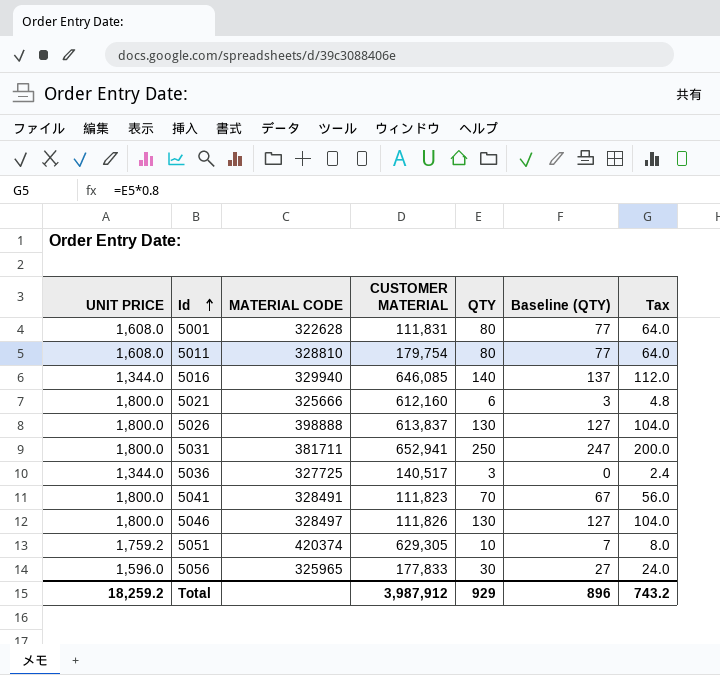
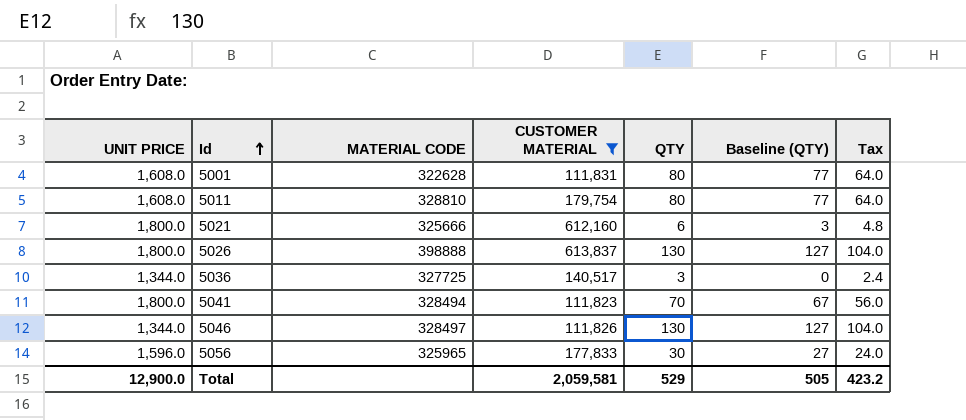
filter: none -> CUSTOMER MATERIAL <= 613,837
5041 | MATERIAL CODE: 328491 -> 328494
5046 | UNIT PRICE: 1,800.0 -> 1,344.0
Total | UNIT PRICE: 18,259.2 -> 12,900.0
Total | CUSTOMER MATERIAL: 3,987,912 -> 2,059,581
Total | QTY: 929 -> 529
Total | Baseline (QTY): 896 -> 505
Total | Tax: 743.2 -> 423.2

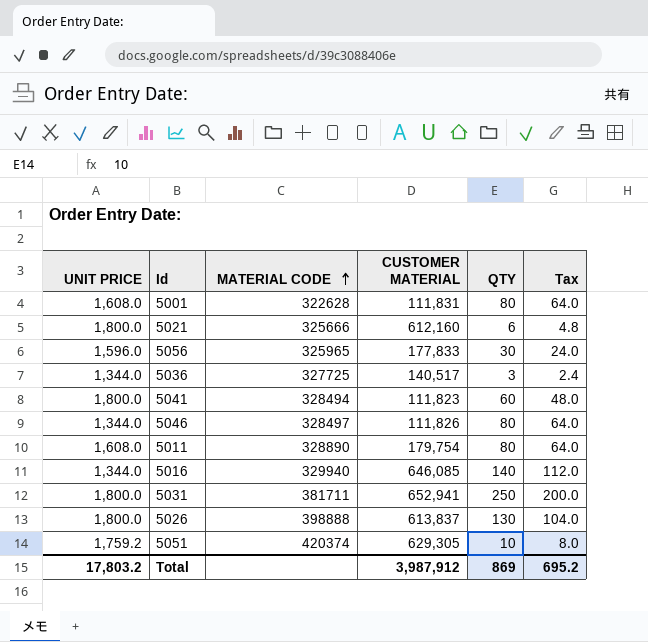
filter: CUSTOMER MATERIAL <= 613,837 -> none
row order: Id ascending -> MATERIAL CODE ascending
column Baseline (QTY) | formula: [QTY] - 3 -> none
5041 | QTY: 70 -> 60
5041 | Tax: 56.0 -> 48.0
5046 | QTY: 130 -> 80
5046 | Tax: 104.0 -> 64.0
5011 | MATERIAL CODE: 328810 -> 328890
Total | UNIT PRICE: 12,900.0 -> 17,803.2
Total | CUSTOMER MATERIAL: 2,059,581 -> 3,987,912
Total | QTY: 529 -> 869
Total | Tax: 423.2 -> 695.2

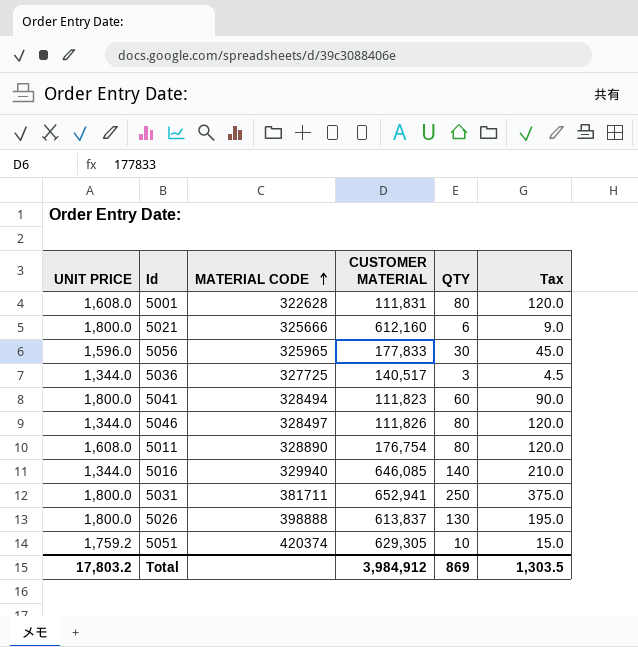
column Tax | formula: [QTY] * 0.8 -> [QTY] * 1.5
5011 | CUSTOMER MATERIAL: 179,754 -> 176,754
Total | CUSTOMER MATERIAL: 3,987,912 -> 3,984,912
Total | Tax: 695.2 -> 1,303.5

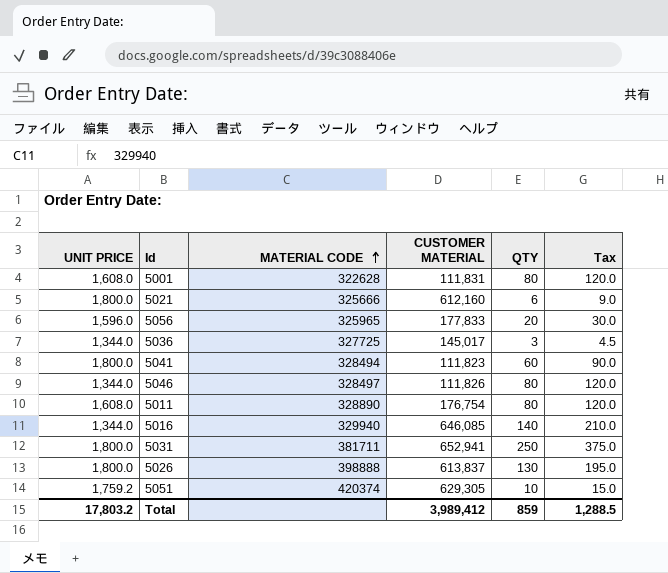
5056 | QTY: 30 -> 20
5056 | Tax: 45.0 -> 30.0
5036 | CUSTOMER MATERIAL: 140,517 -> 145,017
Total | CUSTOMER MATERIAL: 3,984,912 -> 3,989,412
Total | QTY: 869 -> 859
Total | Tax: 1,303.5 -> 1,288.5

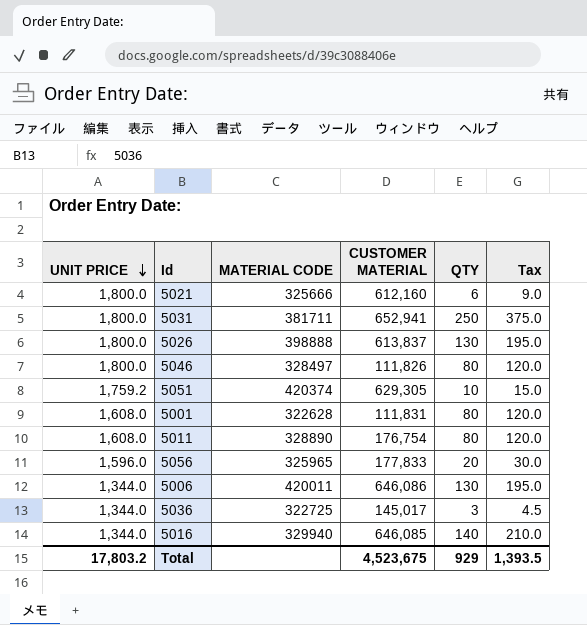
row order: MATERIAL CODE ascending -> UNIT PRICE descending
row 5041: 1,800.0 | 328494 | 111,823 | 60 | 90.0 -> none
5046 | UNIT PRICE: 1,344.0 -> 1,800.0
row 5006: none -> 1,344.0 | 420011 | 646,086 | 130 | 195.0
5036 | MATERIAL CODE: 327725 -> 322725
Total | CUSTOMER MATERIAL: 3,989,412 -> 4,523,675
Total | QTY: 859 -> 929
Total | Tax: 1,288.5 -> 1,393.5

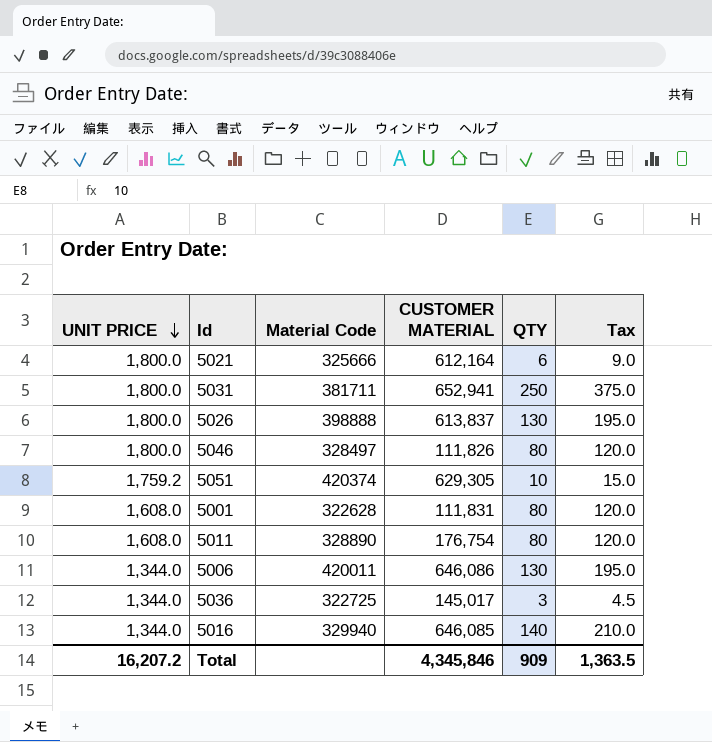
column name: MATERIAL CODE -> Material Code
row 5056: 1,596.0 | 325965 | 177,833 | 20 | 30.0 -> none
5021 | CUSTOMER MATERIAL: 612,160 -> 612,164
Total | UNIT PRICE: 17,803.2 -> 16,207.2
Total | CUSTOMER MATERIAL: 4,523,675 -> 4,345,846
Total | QTY: 929 -> 909
Total | Tax: 1,393.5 -> 1,363.5

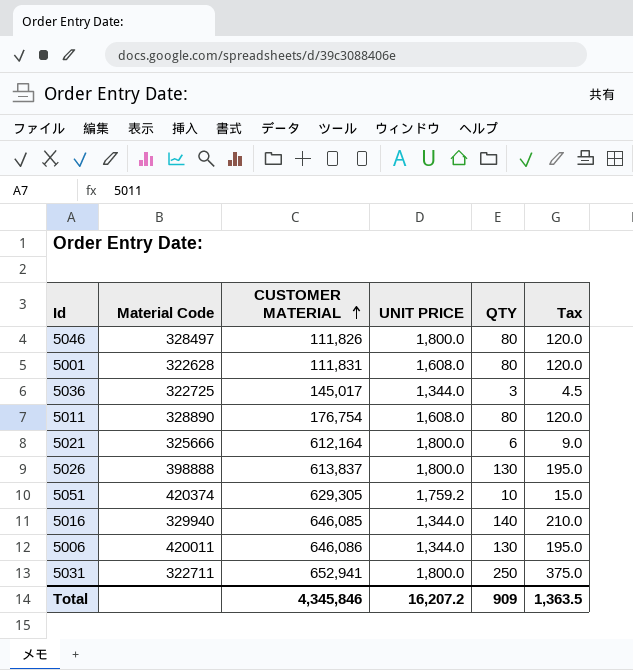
row order: UNIT PRICE descending -> CUSTOMER MATERIAL ascending
column UNIT PRICE | position: 1 -> 4
5031 | Material Code: 381711 -> 322711

